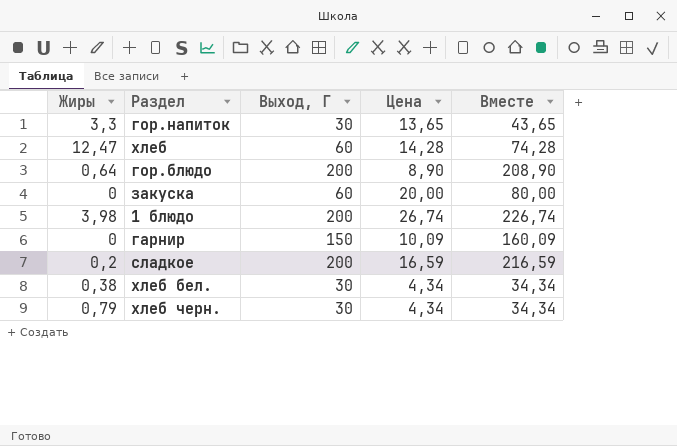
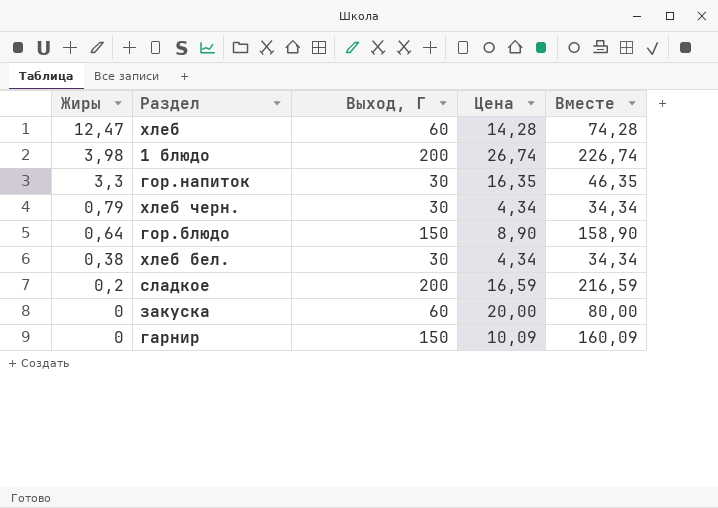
row order: none -> Жиры descending
гор.напиток | Цена: 13,65 -> 16,35
гор.напиток | Вместе: 43,65 -> 46,35
гор.блюдо | Выход, Г: 200 -> 150
гор.блюдо | Вместе: 208,90 -> 158,90

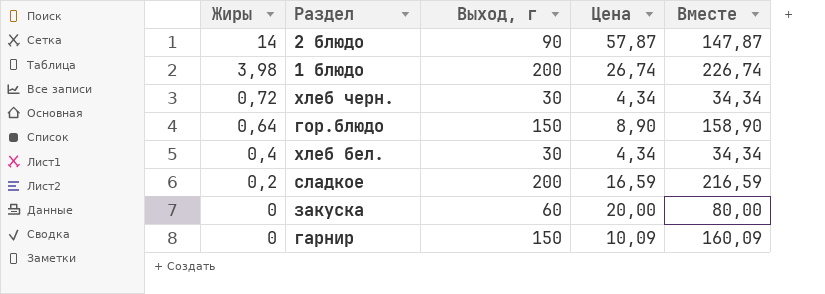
column name: Выход, Г -> Выход, г
row хлеб: 12,47 | 60 | 14,28 | 74,28 -> none
row гор.напиток: 3,3 | 30 | 16,35 | 46,35 -> none
row 2 блюдо: none -> 14 | 90 | 57,87 | 147,87
хлеб черн. | Жиры: 0,79 -> 0,72
хлеб бел. | Жиры: 0,38 -> 0,4

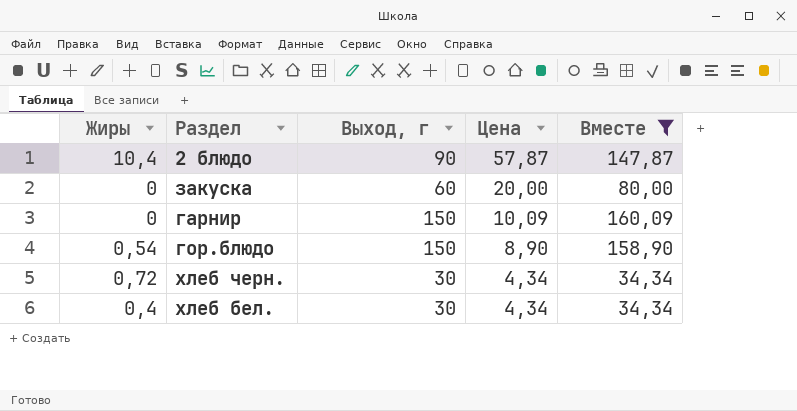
filter: none -> Вместе <= 160,09
row order: Жиры descending -> Цена descending
2 блюдо | Жиры: 14 -> 10,4
гор.блюдо | Жиры: 0,64 -> 0,54

